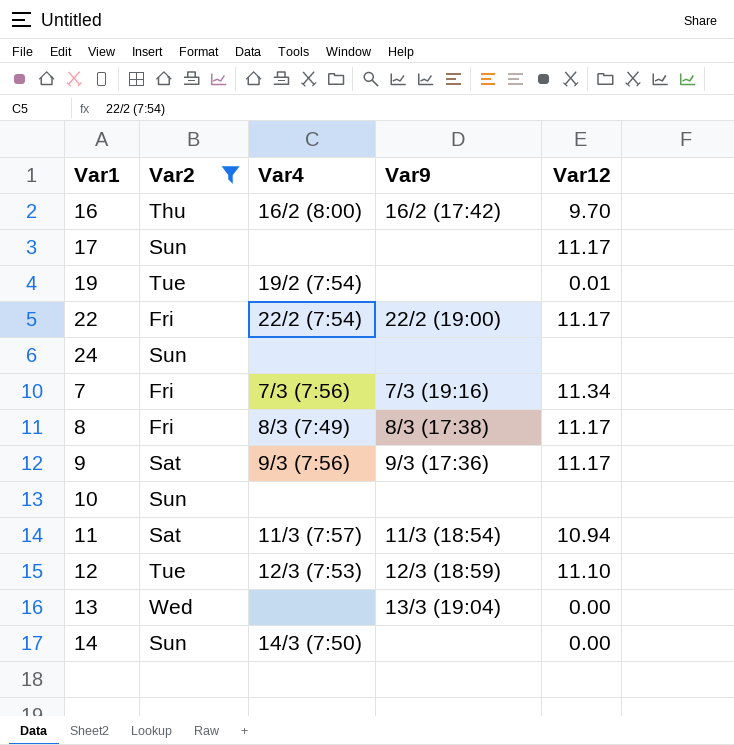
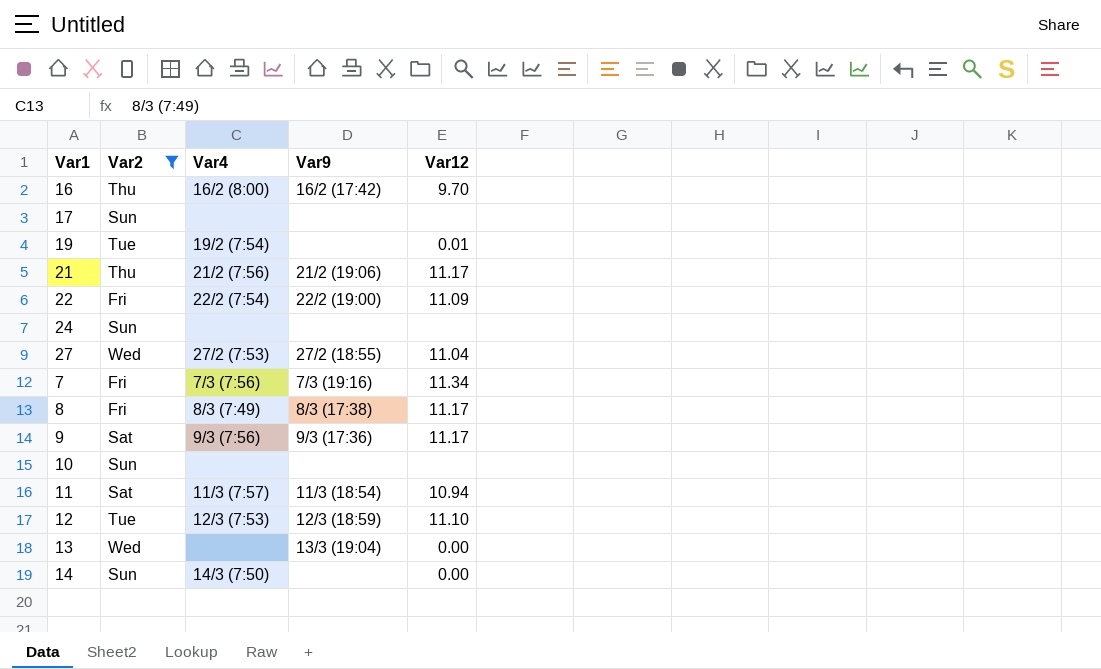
17 | Var12: 11.17 -> none
row 21: none -> Thu | 21/2 (7:56) | 21/2 (19:06) | 11.17
22 | Var12: 11.17 -> 11.09
row 27: none -> Wed | 27/2 (7:53) | 27/2 (18:55) | 11.04

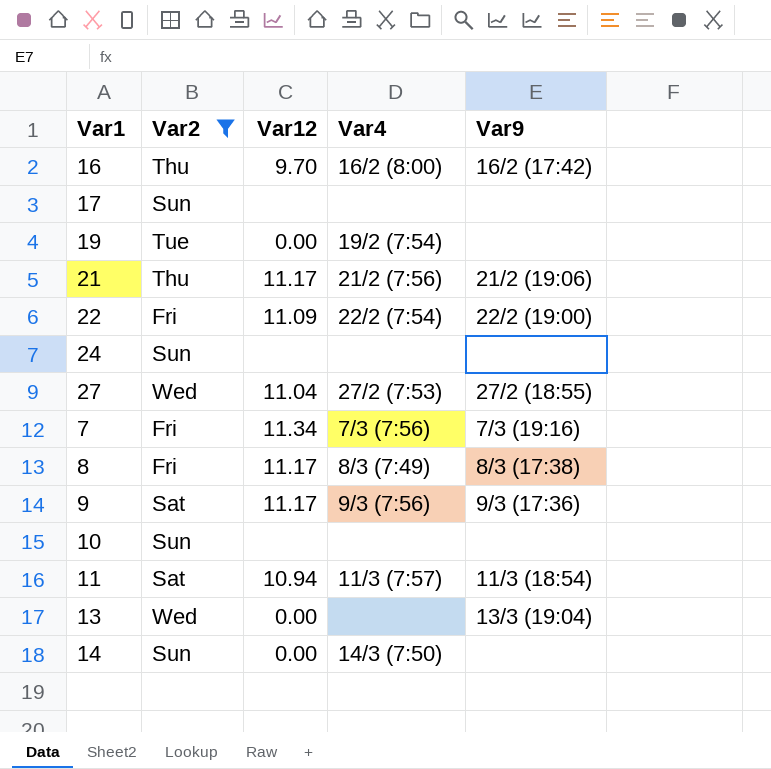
column Var12 | position: 5 -> 3
row 12: Tue | 12/3 (7:53) | 12/3 (18:59) | 11.10 -> none
19 | Var12: 0.01 -> 0.00

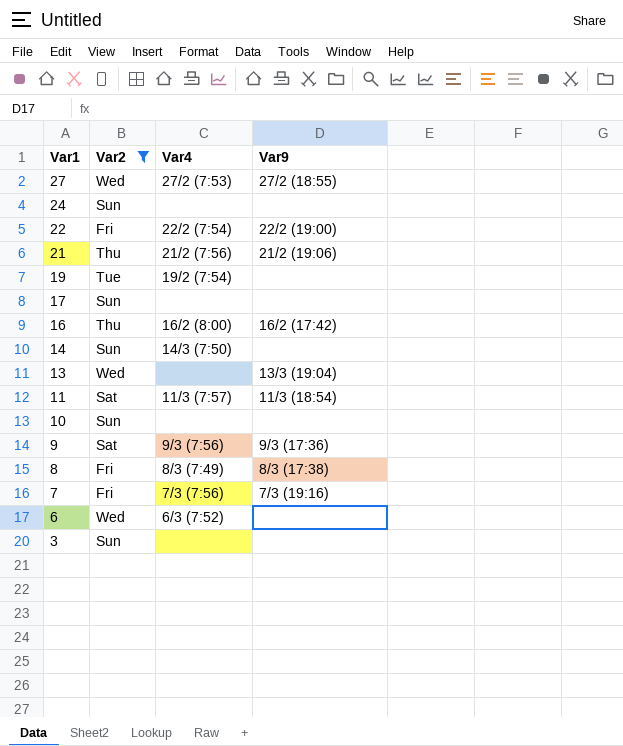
row order: none -> Var1 descending
column Var12 | position: 3 -> none
row 6: none -> Wed | 6/3 (7:52) | none
row 3: none -> Sun | none | none

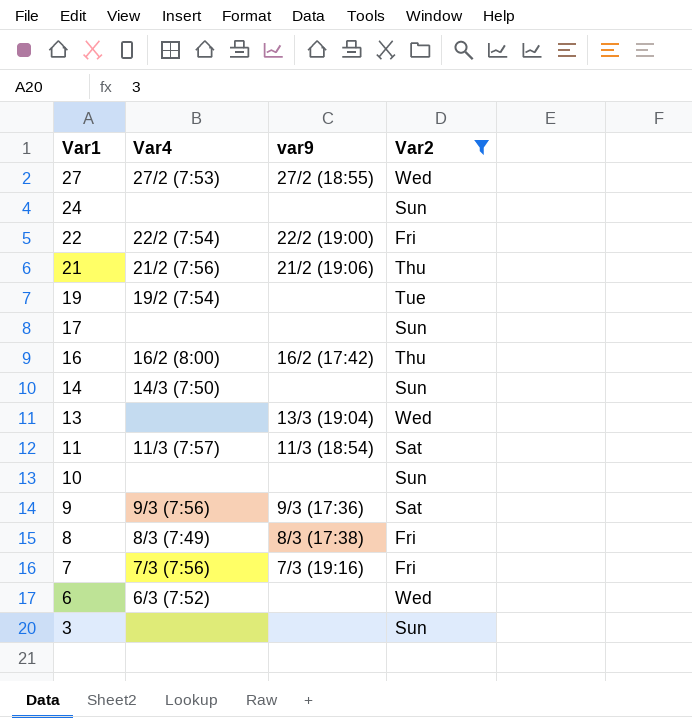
column name: Var9 -> var9
column Var2 | position: 2 -> 4

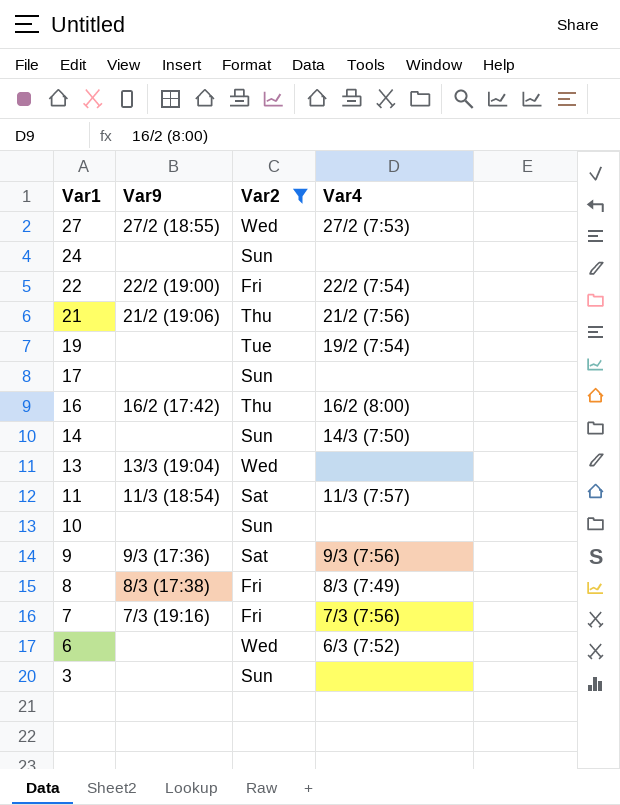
column name: var9 -> Var9
column Var4 | position: 2 -> 4

